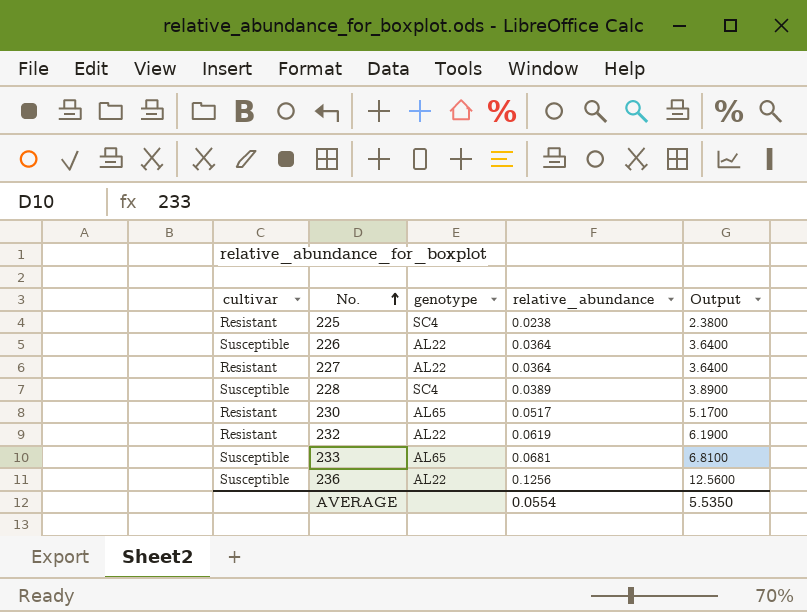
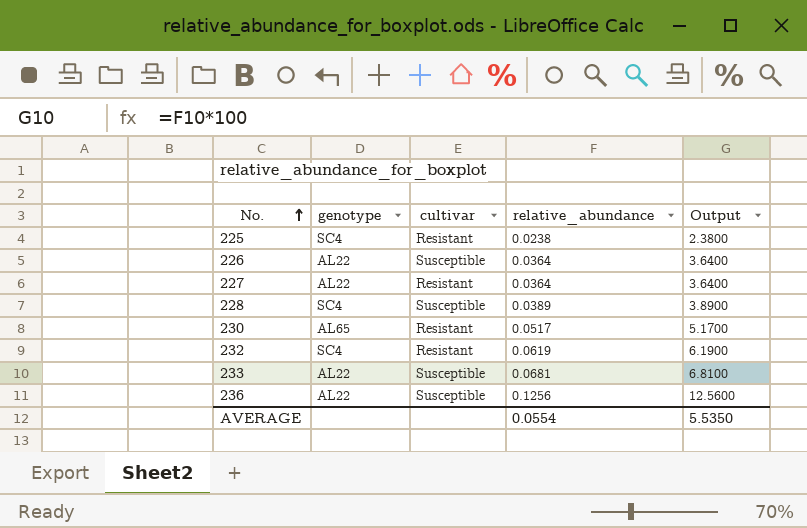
column cultivar | position: 1 -> 3
232 | genotype: AL22 -> SC4
233 | genotype: AL65 -> AL22

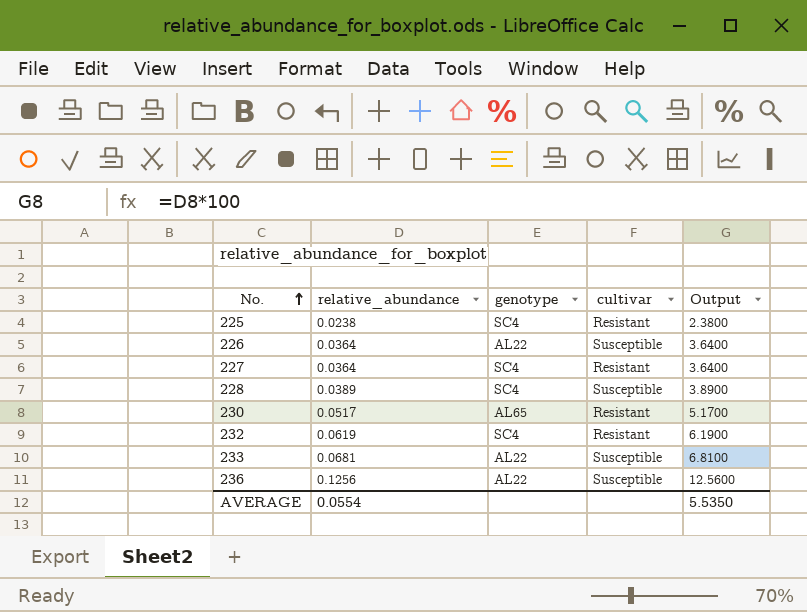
column relative_abundance | position: 4 -> 2
227 | genotype: AL22 -> SC4

